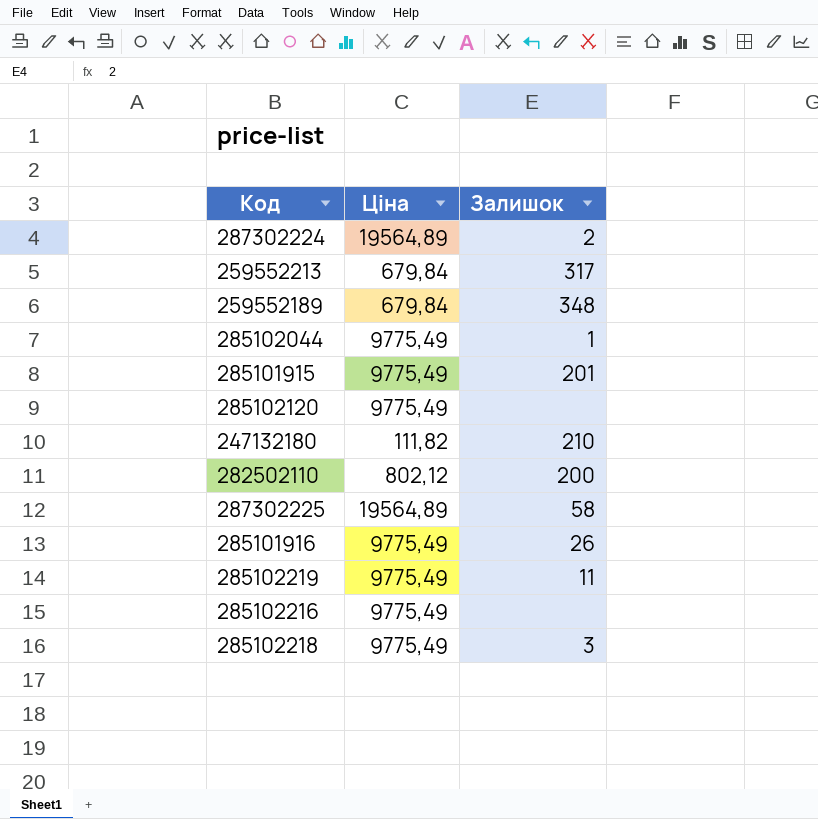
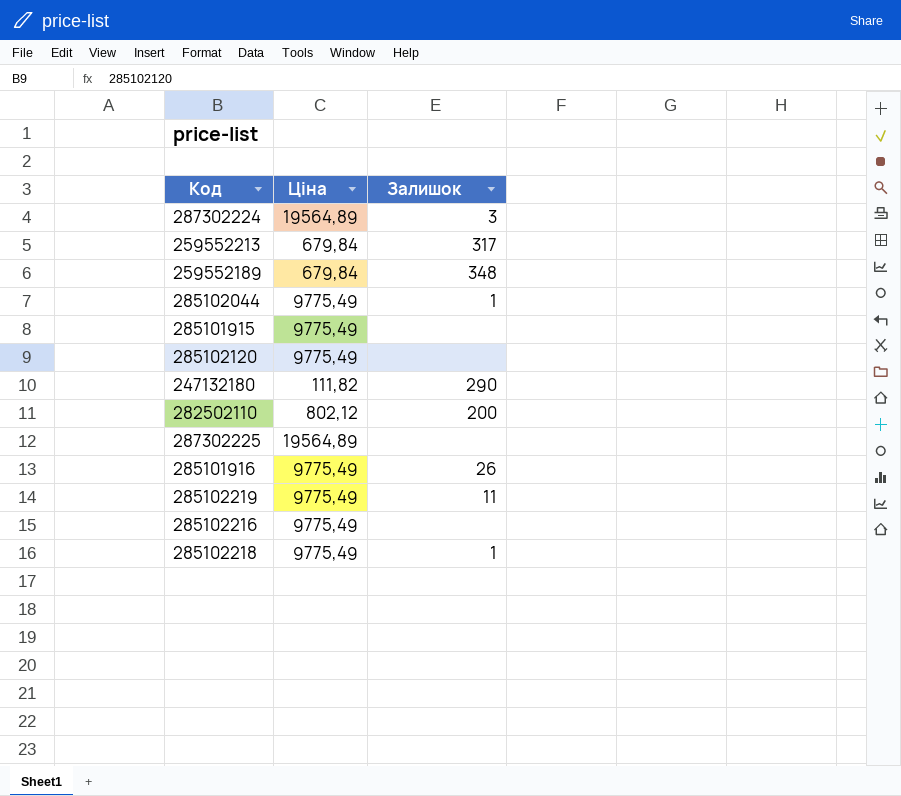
287302224 | Залишок: 2 -> 3
285101915 | Залишок: 201 -> none
247132180 | Залишок: 210 -> 290
287302225 | Залишок: 58 -> none
285102218 | Залишок: 3 -> 1

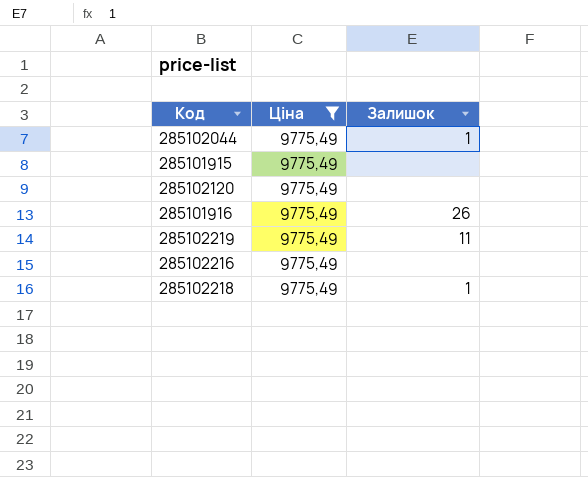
filter: none -> Ціна = 9775,49

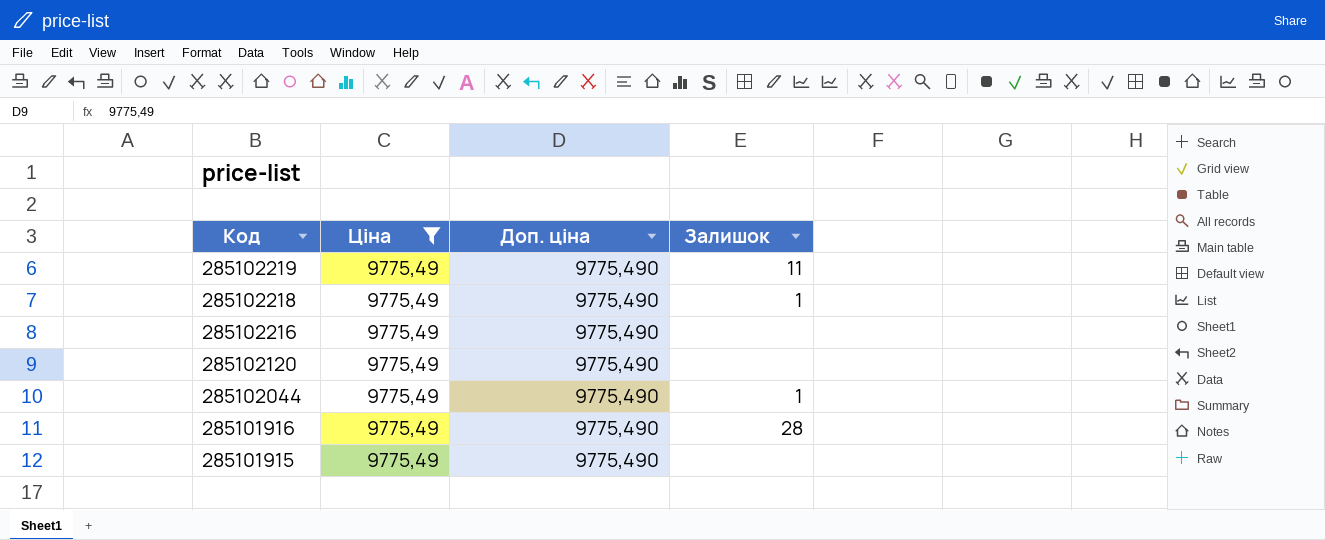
row order: none -> Код descending
column Доп. ціна | position: none -> 3
285101916 | Залишок: 26 -> 28

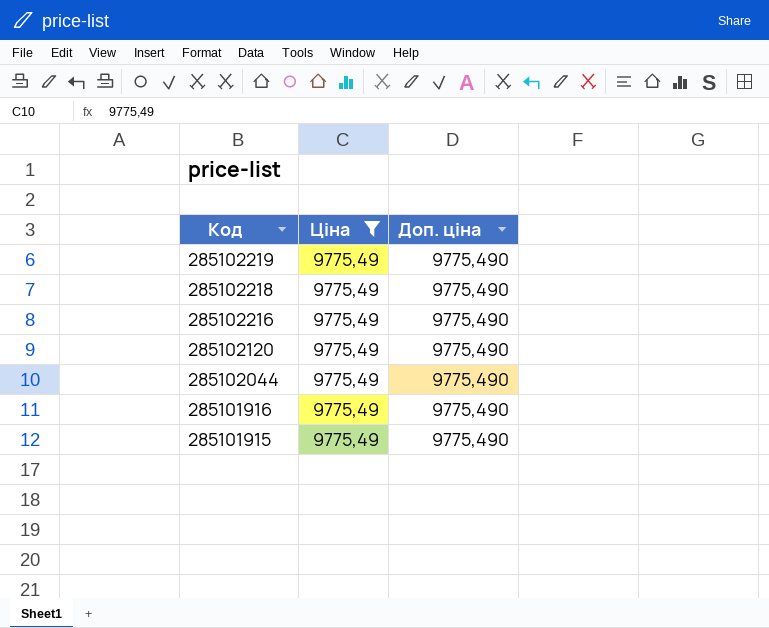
column Залишок | position: 4 -> none

